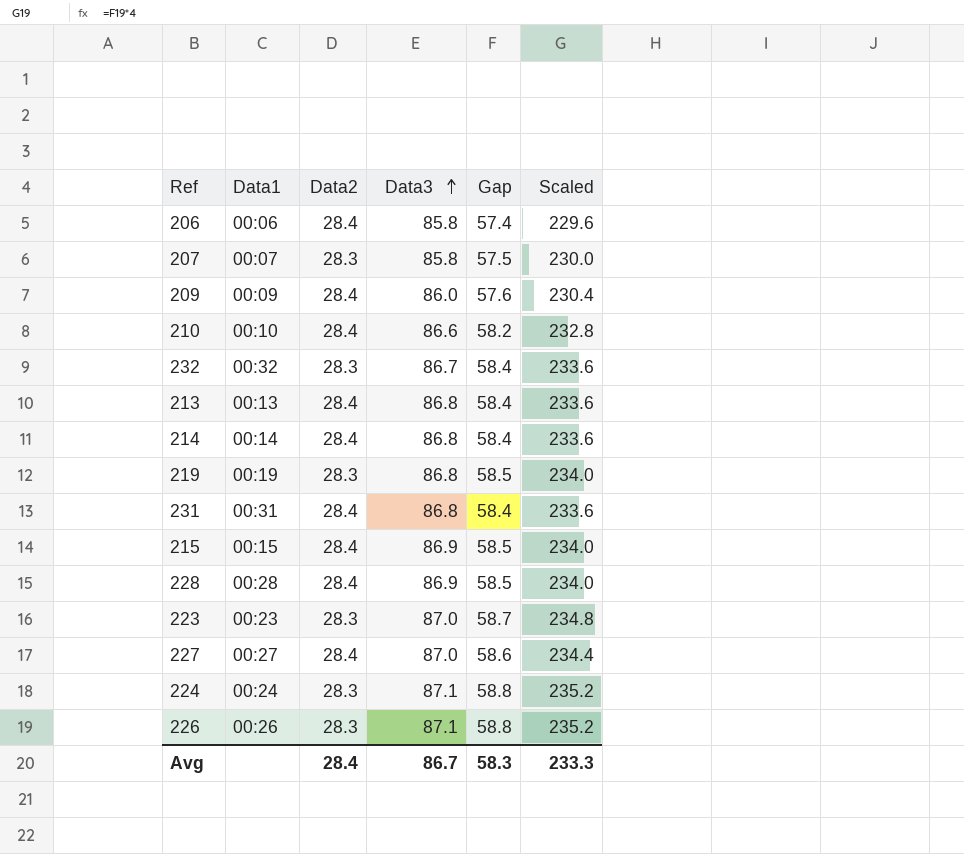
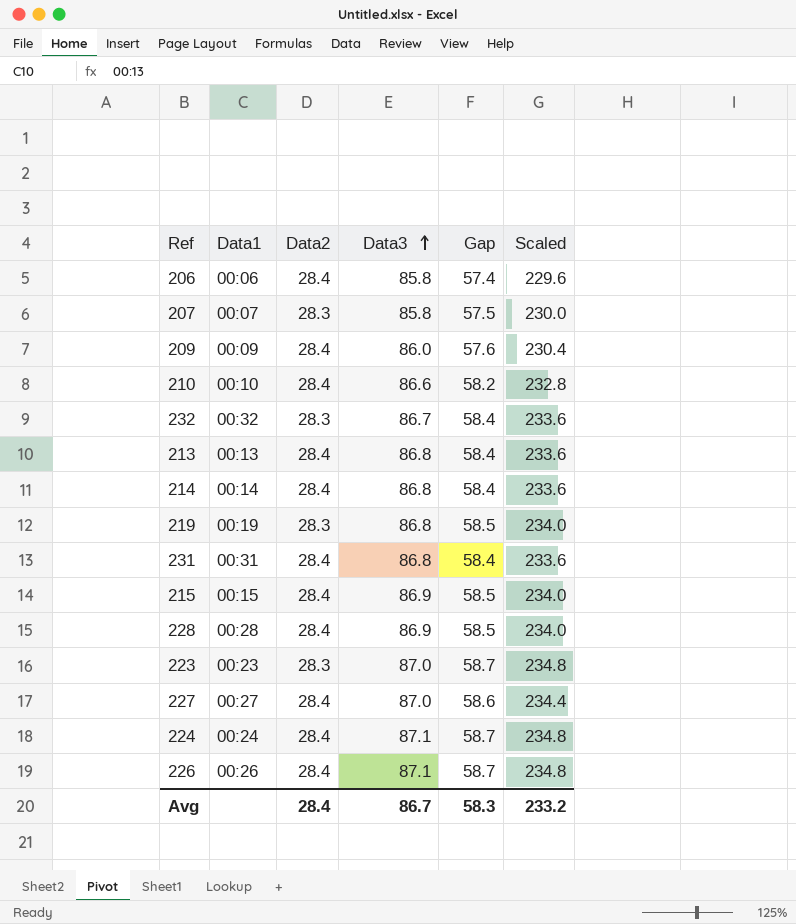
224 | Data2: 28.3 -> 28.4
224 | Gap: 58.8 -> 58.7
224 | Scaled: 235.2 -> 234.8
226 | Data2: 28.3 -> 28.4
226 | Gap: 58.8 -> 58.7
226 | Scaled: 235.2 -> 234.8
Avg | Scaled: 233.3 -> 233.2

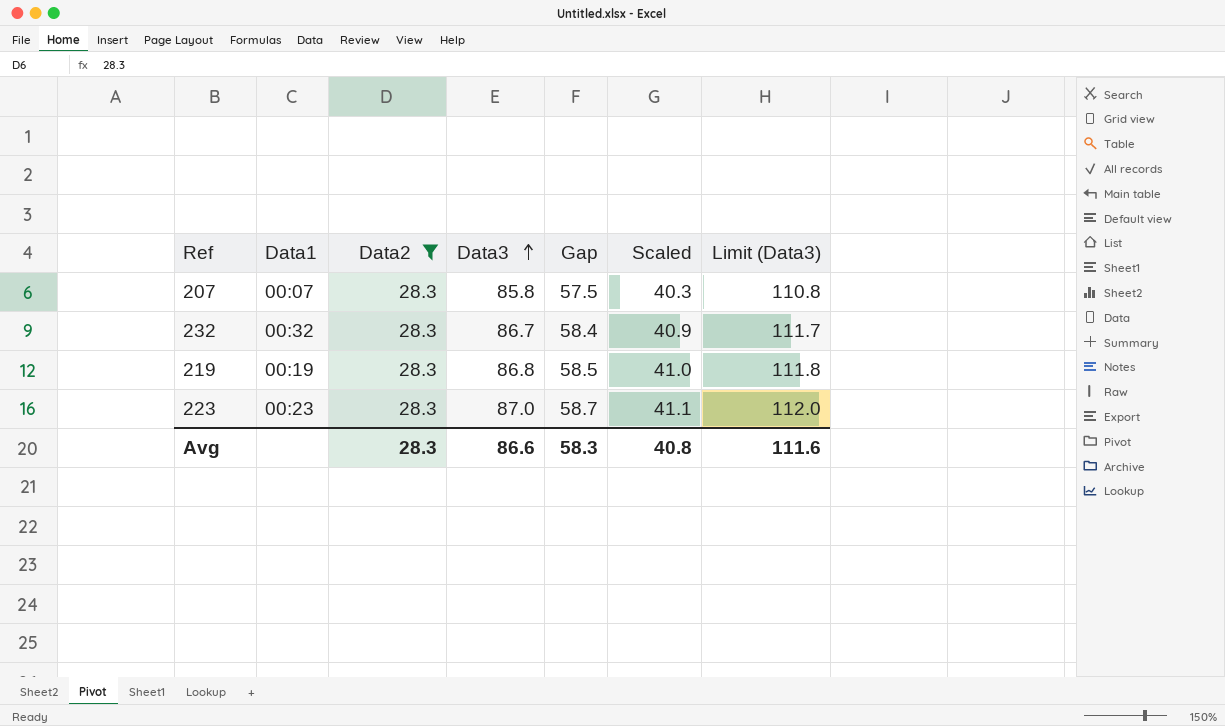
filter: none -> Data2 = 28.3
column Scaled | formula: [Gap] * 4 -> [Gap] * 0.7
column Limit (Data3) | formula: none -> [Data3] + 25
Avg | Data2: 28.4 -> 28.3
Avg | Data3: 86.7 -> 86.6
Avg | Scaled: 233.2 -> 40.8

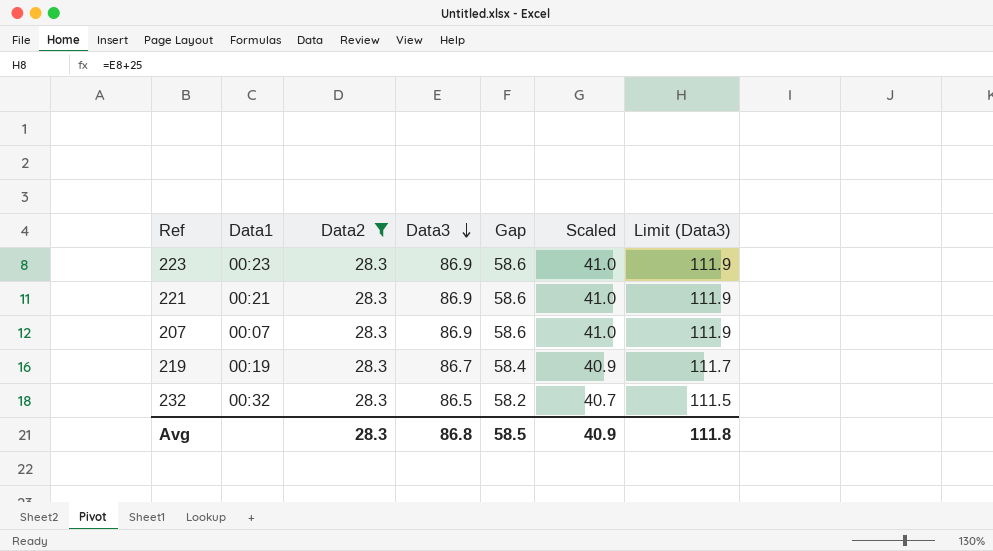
row order: Data3 ascending -> Data3 descending
223 | Data3: 87.0 -> 86.9
223 | Gap: 58.7 -> 58.6
223 | Scaled: 41.1 -> 41.0
223 | Limit (Data3): 112.0 -> 111.9
row 221: none -> 00:21 | 28.3 | 86.9 | 58.6 | 41.0 | 111.9
207 | Data3: 85.8 -> 86.9
207 | Gap: 57.5 -> 58.6
207 | Scaled: 40.3 -> 41.0
207 | Limit (Data3): 110.8 -> 111.9
219 | Data3: 86.8 -> 86.7
219 | Gap: 58.5 -> 58.4
219 | Scaled: 41.0 -> 40.9
219 | Limit (Data3): 111.8 -> 111.7
232 | Data3: 86.7 -> 86.5
232 | Gap: 58.4 -> 58.2
232 | Scaled: 40.9 -> 40.7
232 | Limit (Data3): 111.7 -> 111.5
Avg | Data3: 86.6 -> 86.8
Avg | Gap: 58.3 -> 58.5
Avg | Scaled: 40.8 -> 40.9
Avg | Limit (Data3): 111.6 -> 111.8

